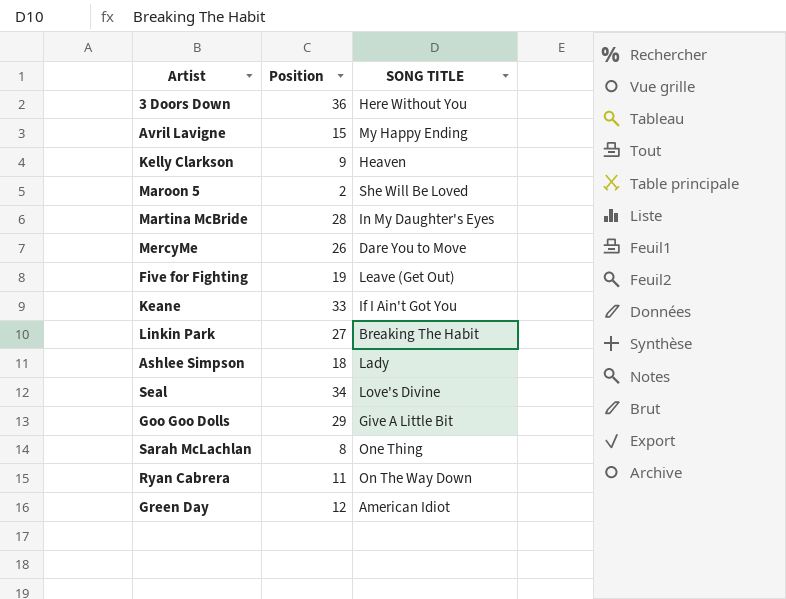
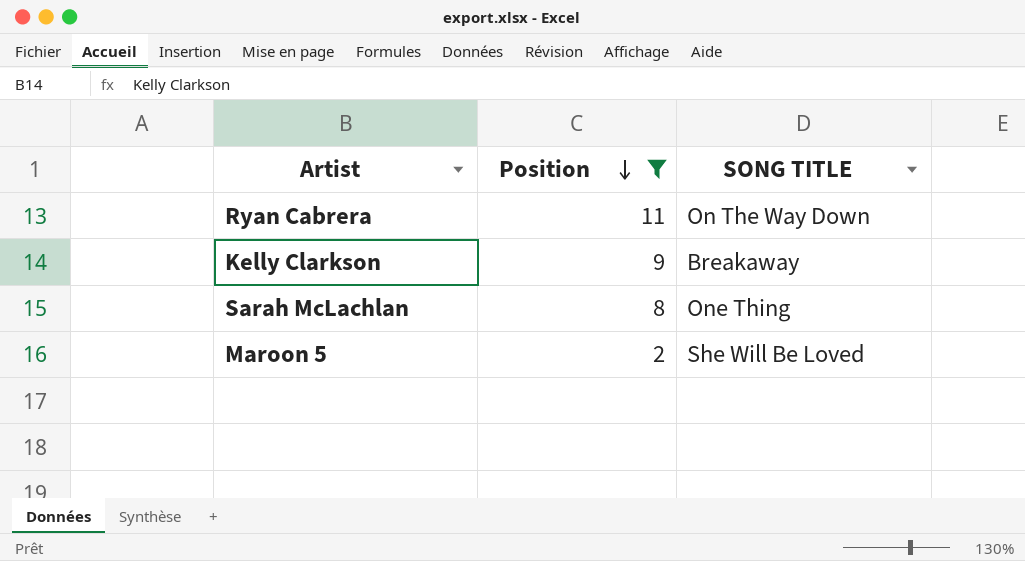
filter: none -> Position <= 11
row order: none -> Position descending
Kelly Clarkson | SONG TITLE: Heaven -> Breakaway

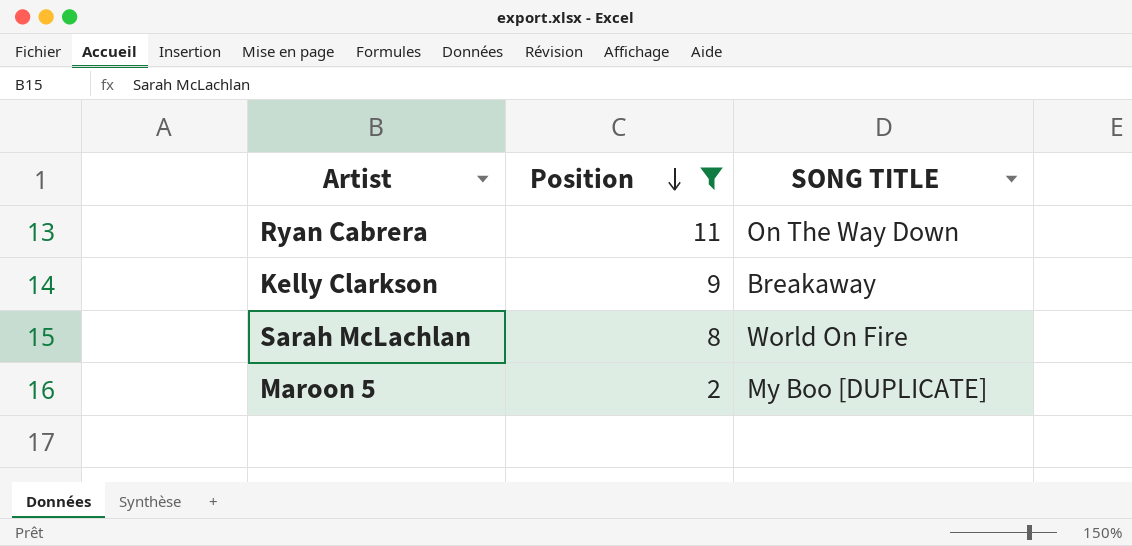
Sarah McLachlan | SONG TITLE: One Thing -> World On Fire
Maroon 5 | SONG TITLE: She Will Be Loved -> My Boo [DUPLICATE]

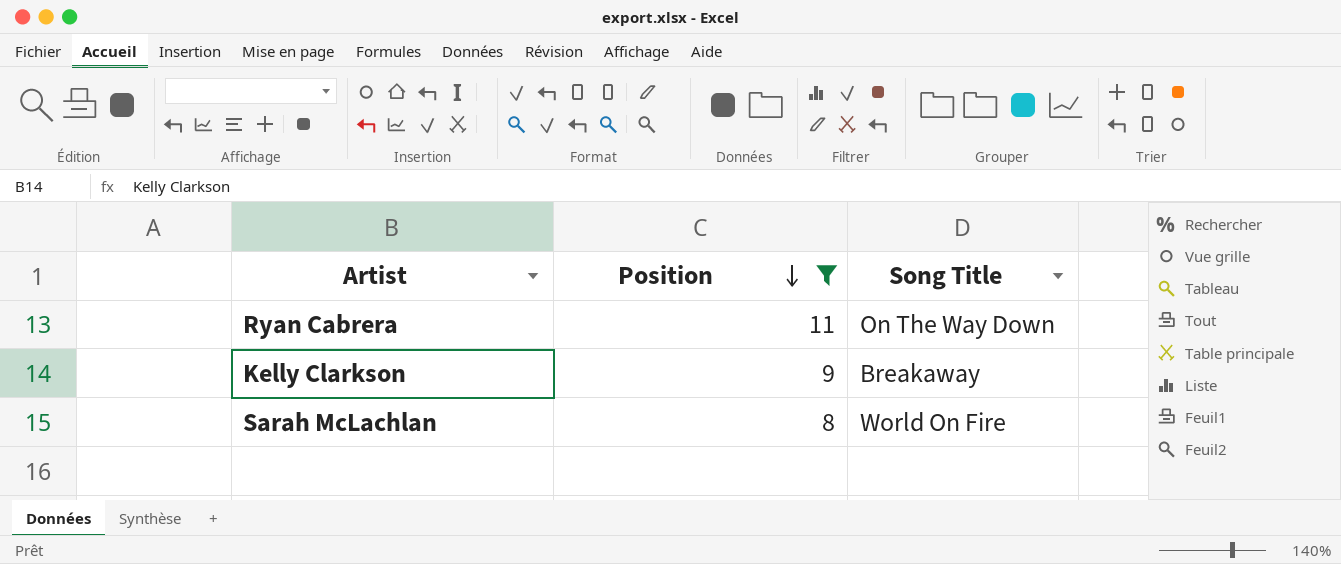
column name: SONG TITLE -> Song Title
row Maroon 5: 2 | My Boo [DUPLICATE] -> none

